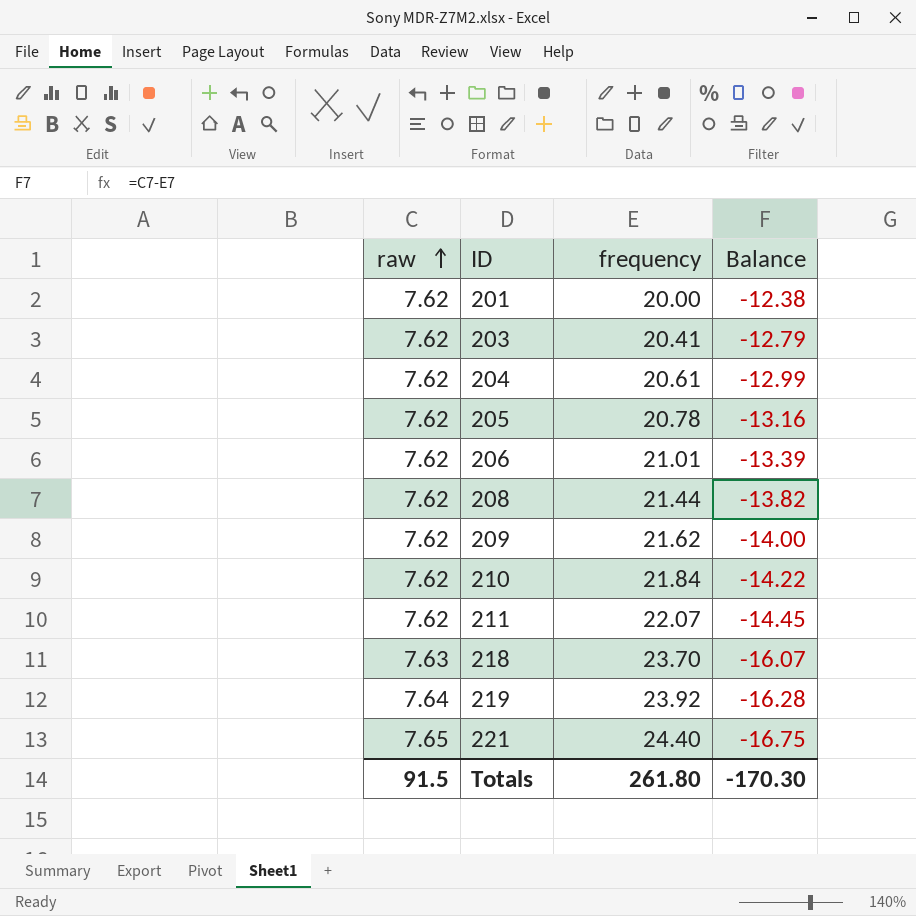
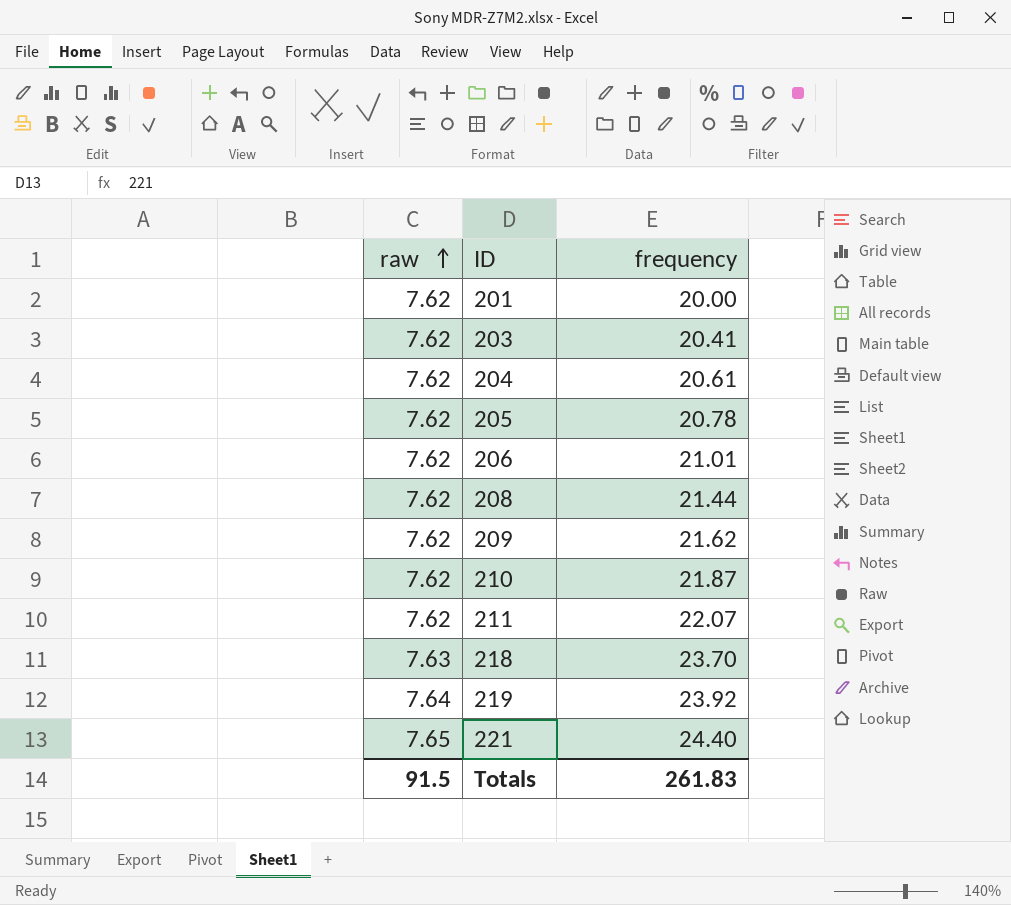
column Balance | formula: [raw] - [frequency] -> none
210 | frequency: 21.84 -> 21.87
Totals | frequency: 261.80 -> 261.83

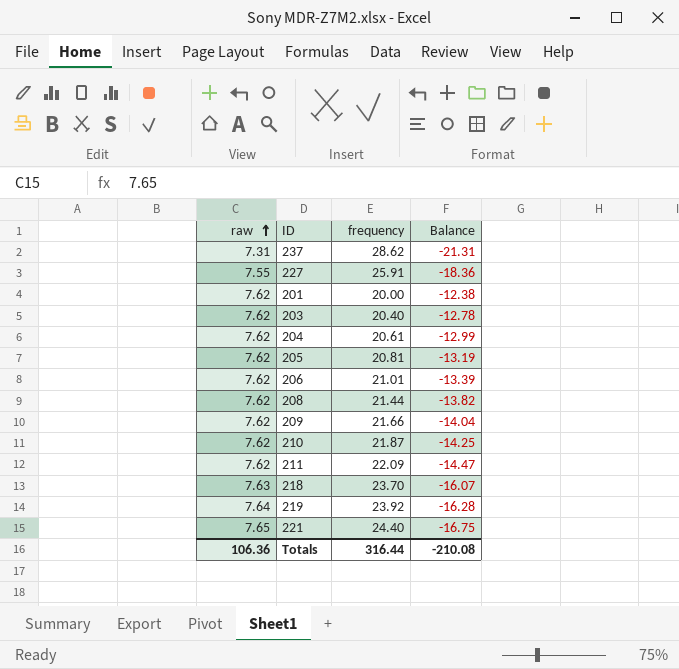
column Balance | formula: none -> [raw] - [frequency]
row 237: none -> 7.31 | 28.62 | -21.31
row 227: none -> 7.55 | 25.91 | -18.36
203 | frequency: 20.41 -> 20.40
205 | frequency: 20.78 -> 20.81
209 | frequency: 21.62 -> 21.66
211 | frequency: 22.07 -> 22.09
Totals | raw: 91.5 -> 106.36
Totals | frequency: 261.83 -> 316.44

